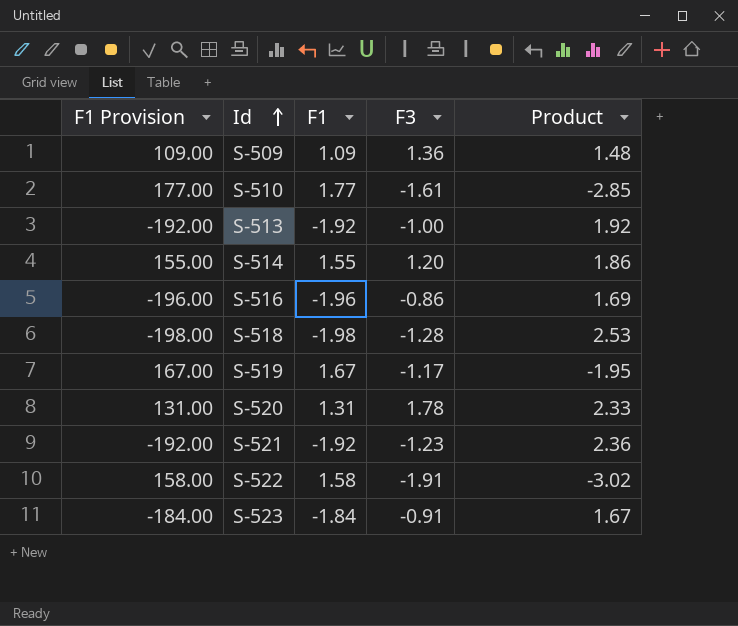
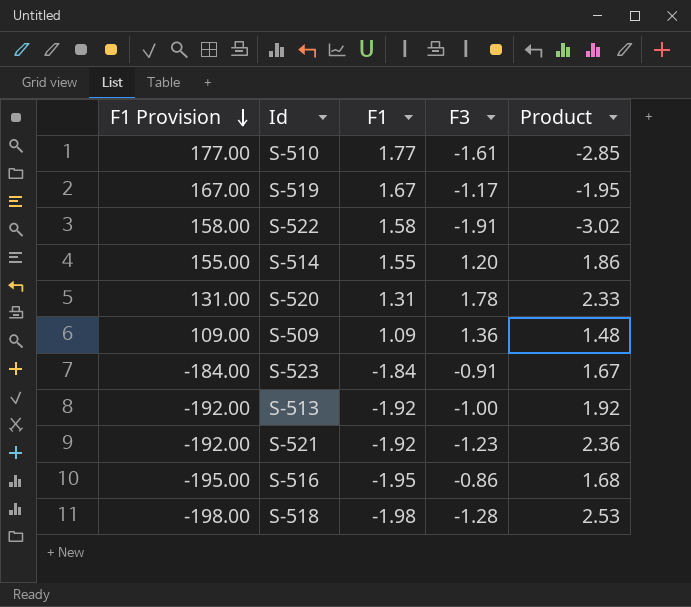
row order: Id ascending -> F1 Provision descending
S-516 | F1 Provision: -196.00 -> -195.00
S-516 | F1: -1.96 -> -1.95
S-516 | Product: 1.69 -> 1.68

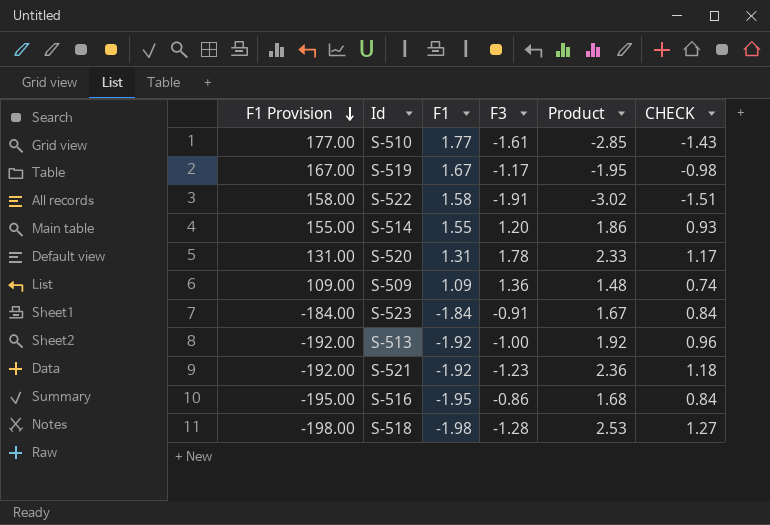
column CHECK | formula: none -> [Product] * 0.5

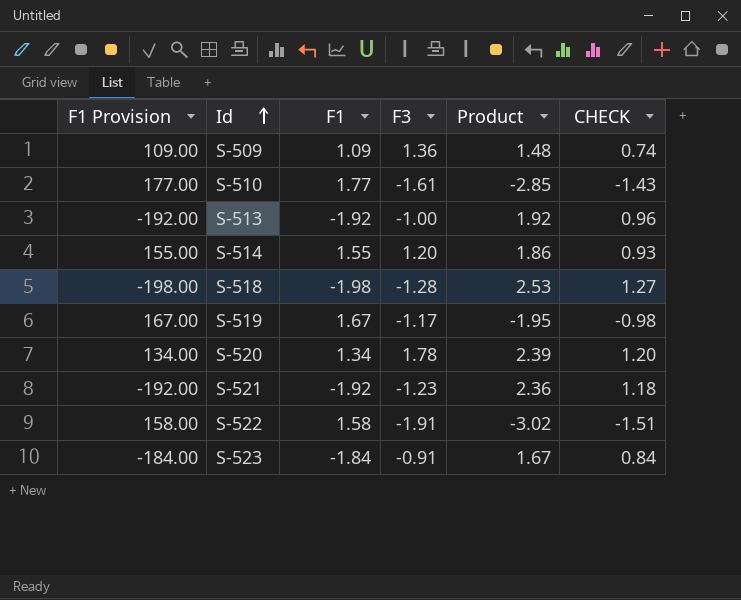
row order: F1 Provision descending -> Id ascending
row S-516: -195.00 | -1.95 | -0.86 | 1.68 | 0.84 -> none
S-520 | F1 Provision: 131.00 -> 134.00
S-520 | F1: 1.31 -> 1.34
S-520 | Product: 2.33 -> 2.39
S-520 | CHECK: 1.17 -> 1.20

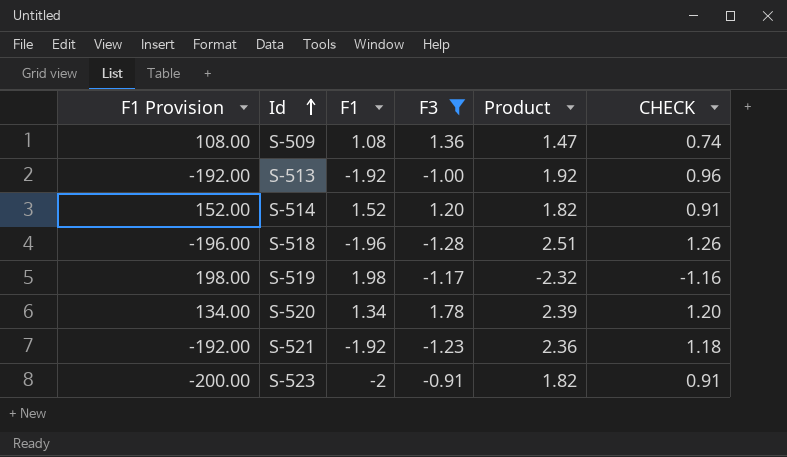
filter: none -> F3 >= -1.28
S-509 | F1 Provision: 109.00 -> 108.00
S-509 | F1: 1.09 -> 1.08
S-509 | Product: 1.48 -> 1.47
S-514 | F1 Provision: 155.00 -> 152.00
S-514 | F1: 1.55 -> 1.52
S-514 | Product: 1.86 -> 1.82
S-514 | CHECK: 0.93 -> 0.91
S-518 | F1 Provision: -198.00 -> -196.00
S-518 | F1: -1.98 -> -1.96
S-518 | Product: 2.53 -> 2.51
S-518 | CHECK: 1.27 -> 1.26
S-519 | F1 Provision: 167.00 -> 198.00
S-519 | F1: 1.67 -> 1.98
S-519 | Product: -1.95 -> -2.32
S-519 | CHECK: -0.98 -> -1.16
S-523 | F1 Provision: -184.00 -> -200.00
S-523 | F1: -1.84 -> -2
S-523 | Product: 1.67 -> 1.82
S-523 | CHECK: 0.84 -> 0.91

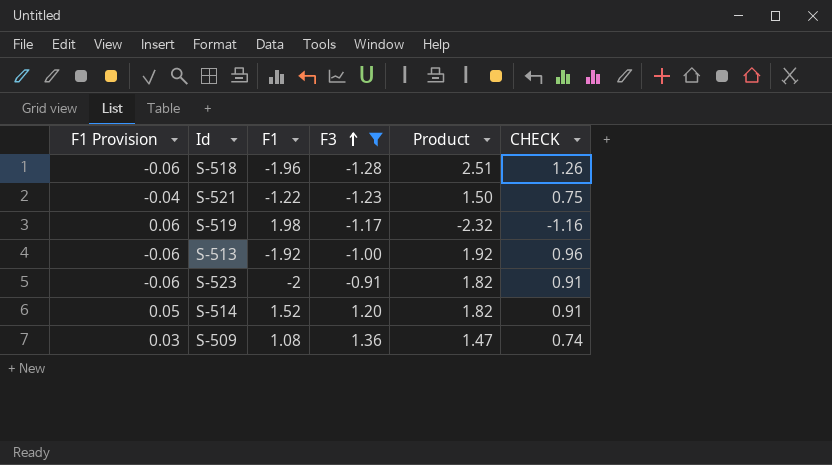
row order: Id ascending -> F3 ascending
column F1 Provision | formula: [F1] * 100 -> [F1] * 0.03
row S-520: 134.00 | 1.34 | 1.78 | 2.39 | 1.20 -> none
S-521 | F1: -1.92 -> -1.22
S-521 | Product: 2.36 -> 1.50
S-521 | CHECK: 1.18 -> 0.75

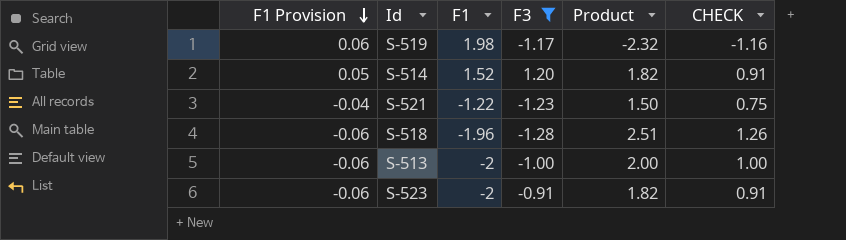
row order: F3 ascending -> F1 Provision descending
row S-509: 0.03 | 1.08 | 1.36 | 1.47 | 0.74 -> none
S-513 | F1: -1.92 -> -2
S-513 | Product: 1.92 -> 2.00
S-513 | CHECK: 0.96 -> 1.00

